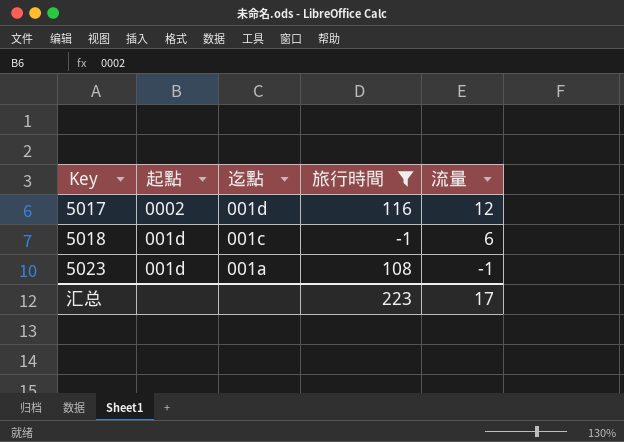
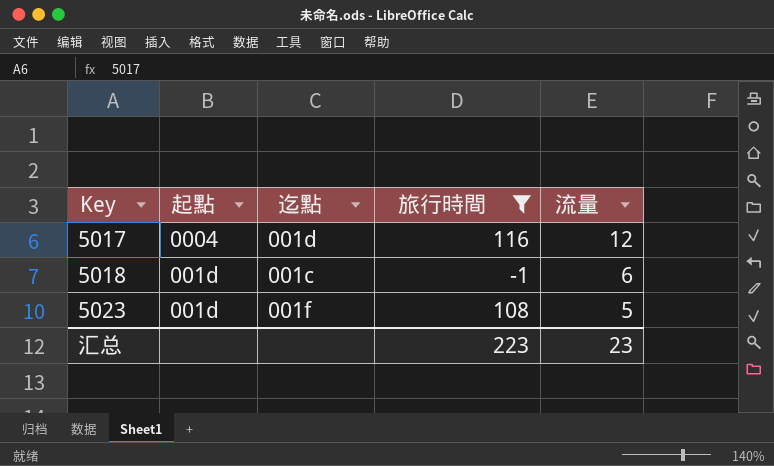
5017 | 起點: 0002 -> 0004
5023 | 迄點: 001a -> 001f
5023 | 流量: -1 -> 5
汇总 | 流量: 17 -> 23

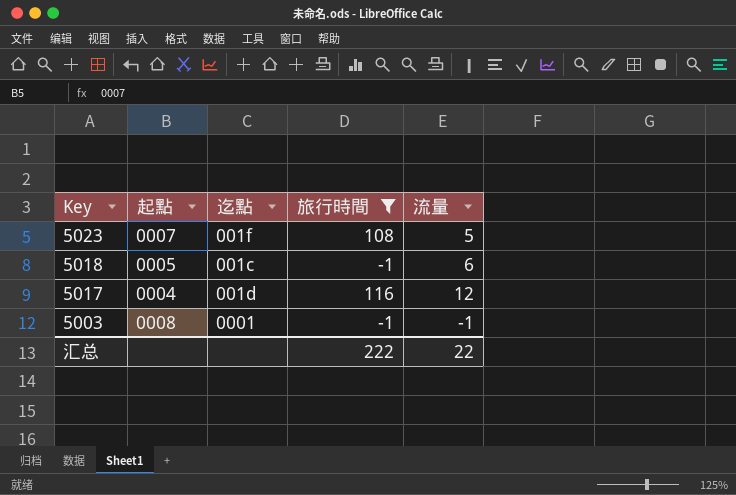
row order: Key ascending -> Key descending
5023 | 起點: 001d -> 0007
5018 | 起點: 001d -> 0005
row 5003: none -> 0008 | 0001 | -1 | -1
汇总 | 旅行時間: 223 -> 222
汇总 | 流量: 23 -> 22

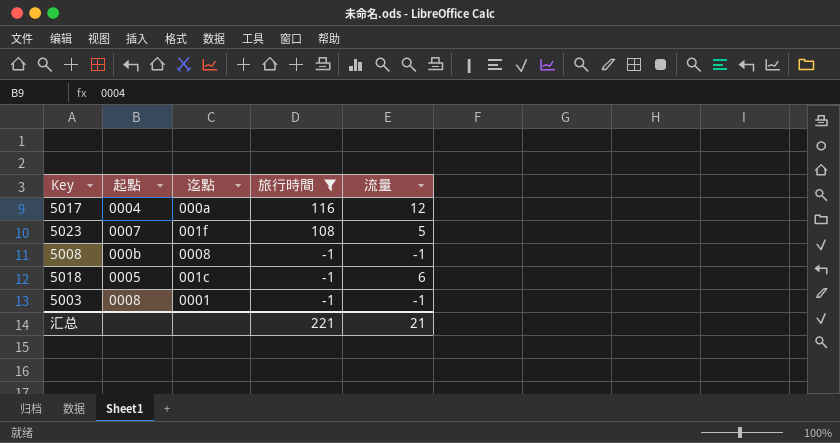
row order: Key descending -> 旅行時間 descending
5017 | 迄點: 001d -> 000a
row 5008: none -> 000b | 0008 | -1 | -1
汇总 | 旅行時間: 222 -> 221
汇总 | 流量: 22 -> 21

